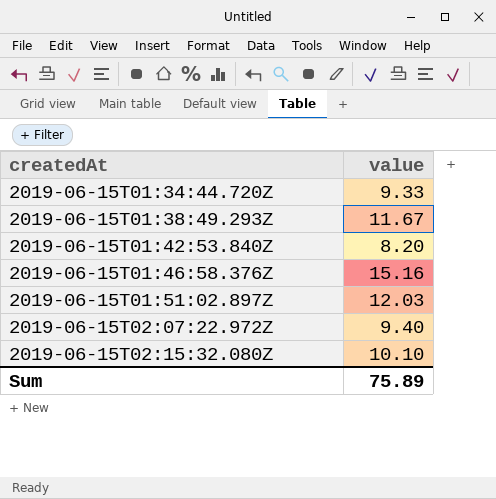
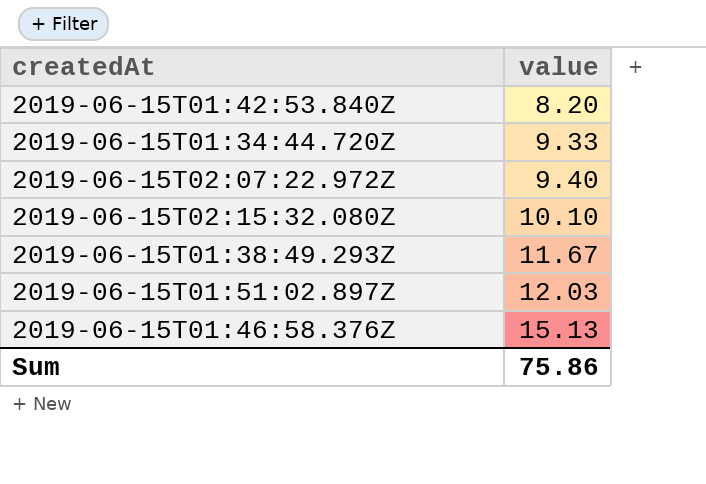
row order: createdAt ascending -> value ascending
2019-06-15T01:46:58.376Z | value: 15.16 -> 15.13
Sum | value: 75.89 -> 75.86

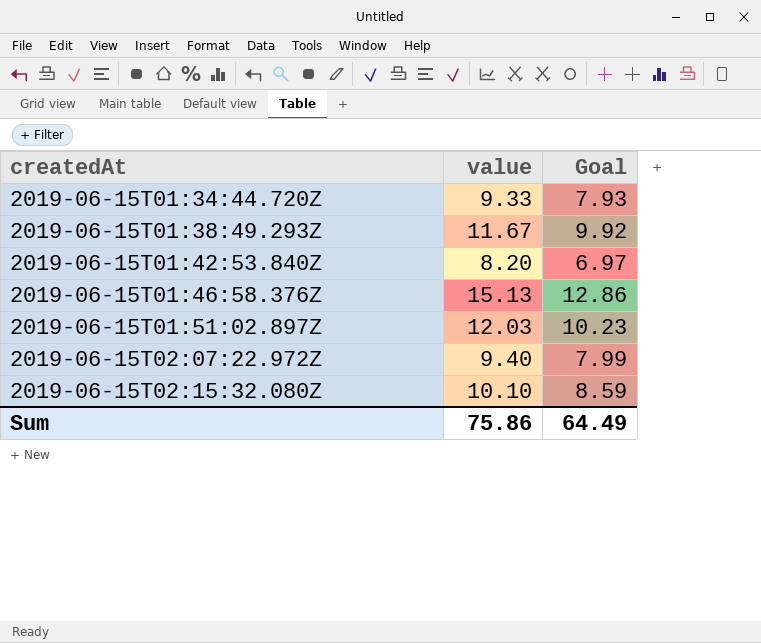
row order: value ascending -> createdAt ascending
column Goal | formula: none -> [value] * 0.85

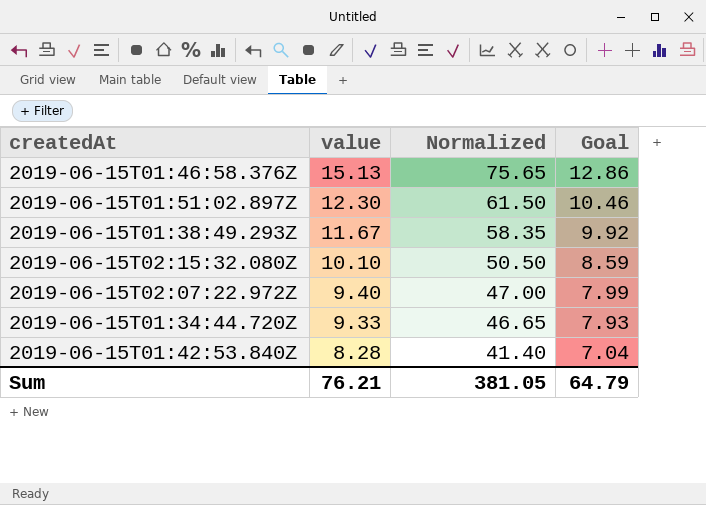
row order: createdAt ascending -> value descending
column Normalized | formula: none -> [value] * 5
2019-06-15T01:51:02.897Z | value: 12.03 -> 12.30
2019-06-15T01:51:02.897Z | Goal: 10.23 -> 10.46
2019-06-15T01:42:53.840Z | value: 8.20 -> 8.28
2019-06-15T01:42:53.840Z | Goal: 6.97 -> 7.04
Sum | value: 75.86 -> 76.21
Sum | Goal: 64.49 -> 64.79

